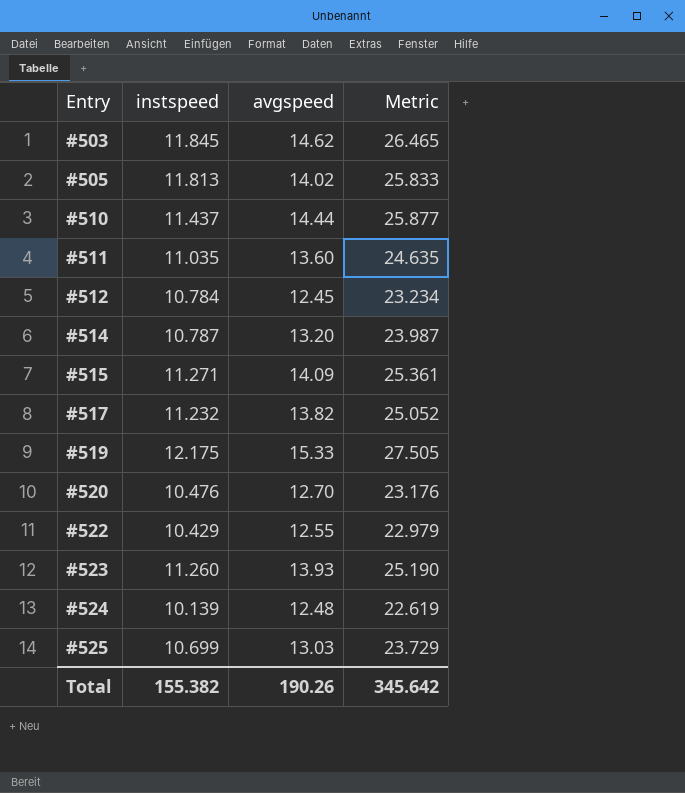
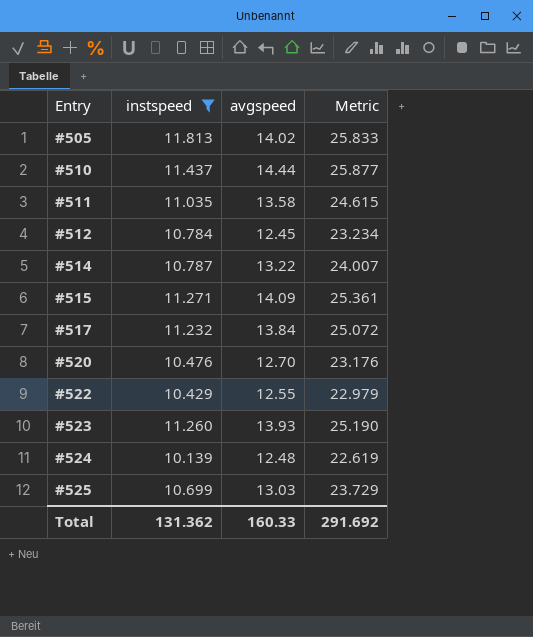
filter: none -> instspeed <= 11.813
#511 | avgspeed: 13.60 -> 13.58
#511 | Metric: 24.635 -> 24.615
#514 | avgspeed: 13.20 -> 13.22
#514 | Metric: 23.987 -> 24.007
#517 | avgspeed: 13.82 -> 13.84
#517 | Metric: 25.052 -> 25.072
Total | instspeed: 155.382 -> 131.362
Total | avgspeed: 190.26 -> 160.33
Total | Metric: 345.642 -> 291.692

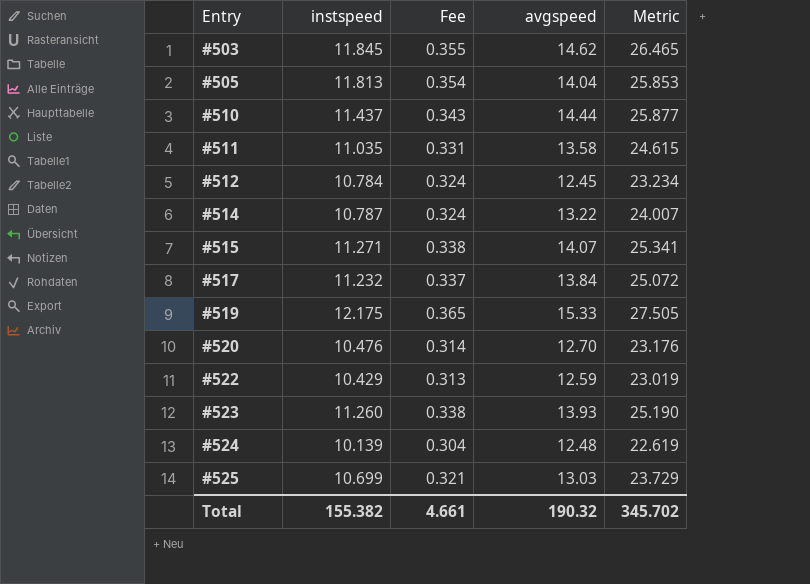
filter: instspeed <= 11.813 -> none
column Fee | formula: none -> [instspeed] * 0.03
#505 | avgspeed: 14.02 -> 14.04
#505 | Metric: 25.833 -> 25.853
#515 | avgspeed: 14.09 -> 14.07
#515 | Metric: 25.361 -> 25.341
#522 | avgspeed: 12.55 -> 12.59
#522 | Metric: 22.979 -> 23.019
Total | instspeed: 131.362 -> 155.382
Total | avgspeed: 160.33 -> 190.32
Total | Metric: 291.692 -> 345.702

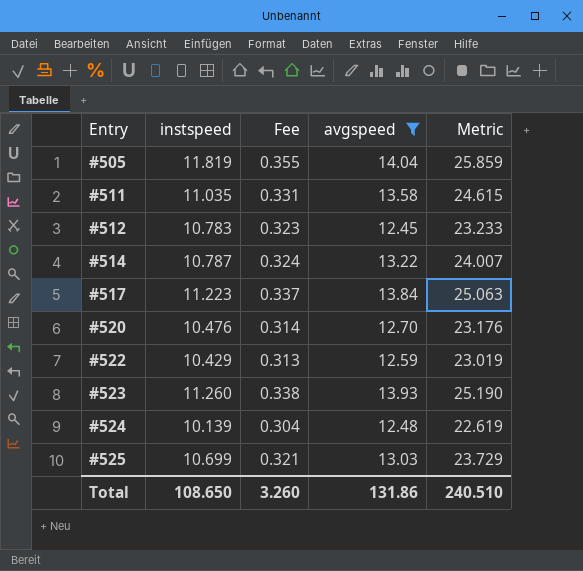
filter: none -> avgspeed <= 14.04
#505 | instspeed: 11.813 -> 11.819
#505 | Fee: 0.354 -> 0.355
#505 | Metric: 25.853 -> 25.859
#512 | instspeed: 10.784 -> 10.783
#512 | Fee: 0.324 -> 0.323
#512 | Metric: 23.234 -> 23.233
#517 | instspeed: 11.232 -> 11.223
#517 | Metric: 25.072 -> 25.063
Total | instspeed: 155.382 -> 108.650
Total | Fee: 4.661 -> 3.260
Total | avgspeed: 190.32 -> 131.86
Total | Metric: 345.702 -> 240.510

